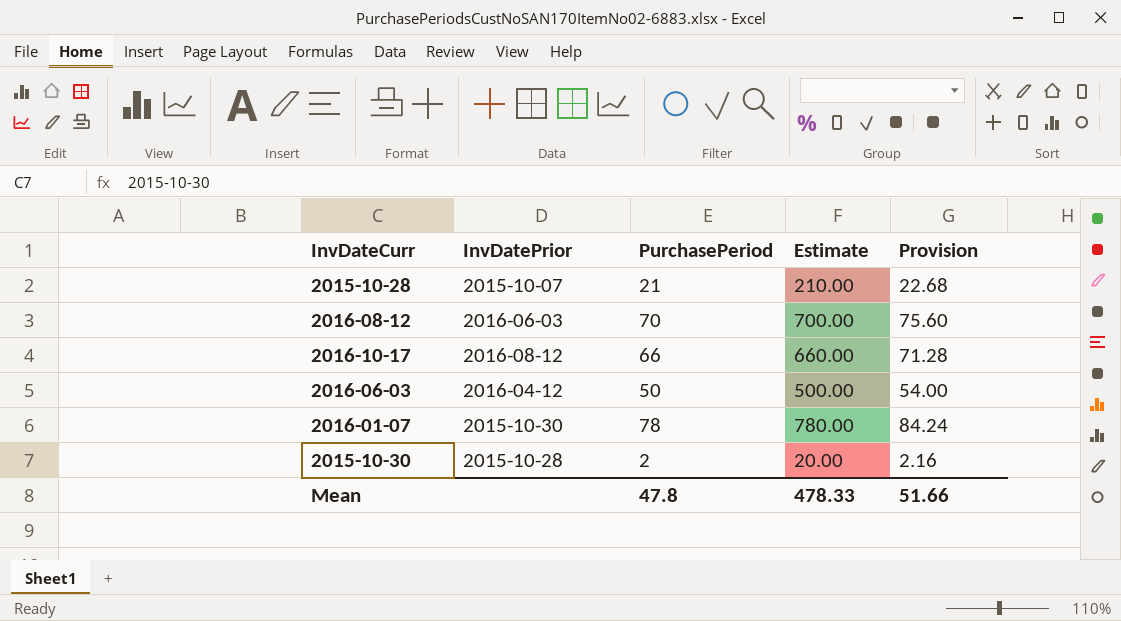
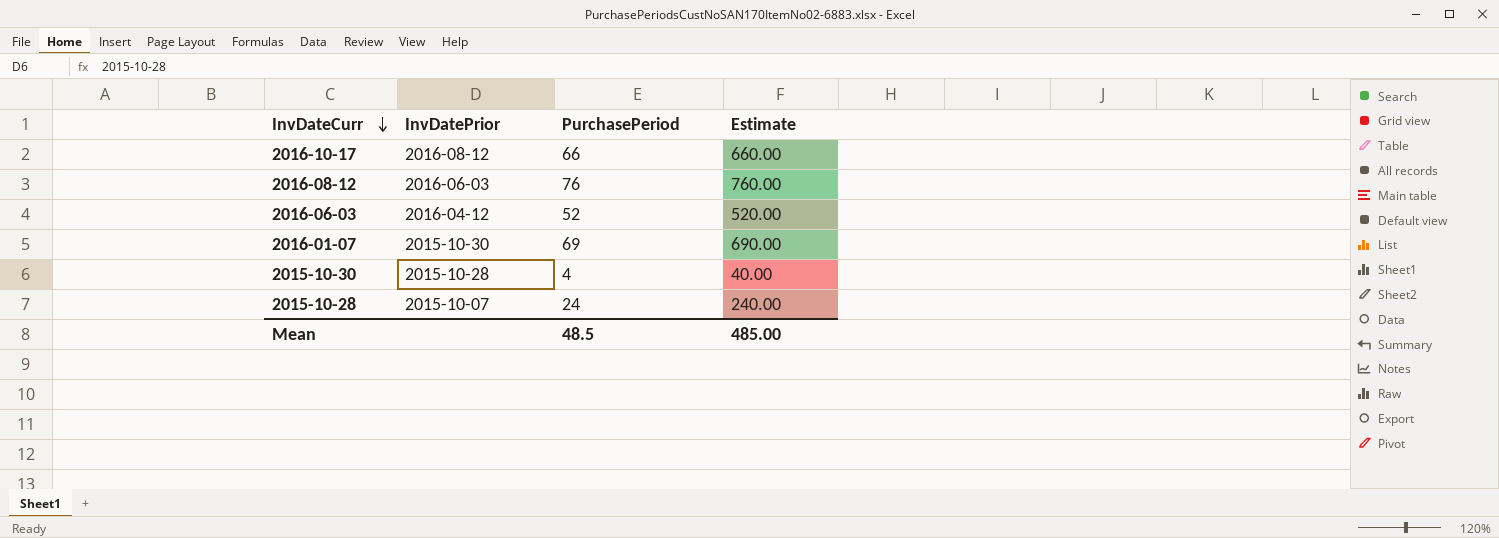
row order: none -> InvDateCurr descending
column Provision | formula: [PurchasePeriod] * 1.08 -> none
2016-08-12 | PurchasePeriod: 70 -> 76
2016-08-12 | Estimate: 700.00 -> 760.00
2016-06-03 | PurchasePeriod: 50 -> 52
2016-06-03 | Estimate: 500.00 -> 520.00
2016-01-07 | PurchasePeriod: 78 -> 69
2016-01-07 | Estimate: 780.00 -> 690.00
2015-10-30 | PurchasePeriod: 2 -> 4
2015-10-30 | Estimate: 20.00 -> 40.00
2015-10-28 | PurchasePeriod: 21 -> 24
2015-10-28 | Estimate: 210.00 -> 240.00
Mean | PurchasePeriod: 47.8 -> 48.5
Mean | Estimate: 478.33 -> 485.00

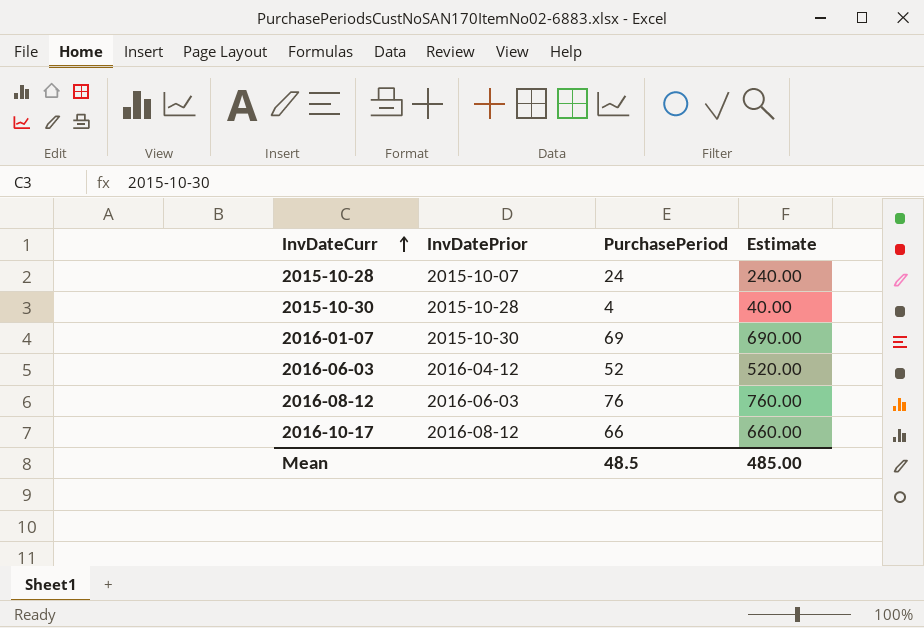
row order: InvDateCurr descending -> InvDateCurr ascending

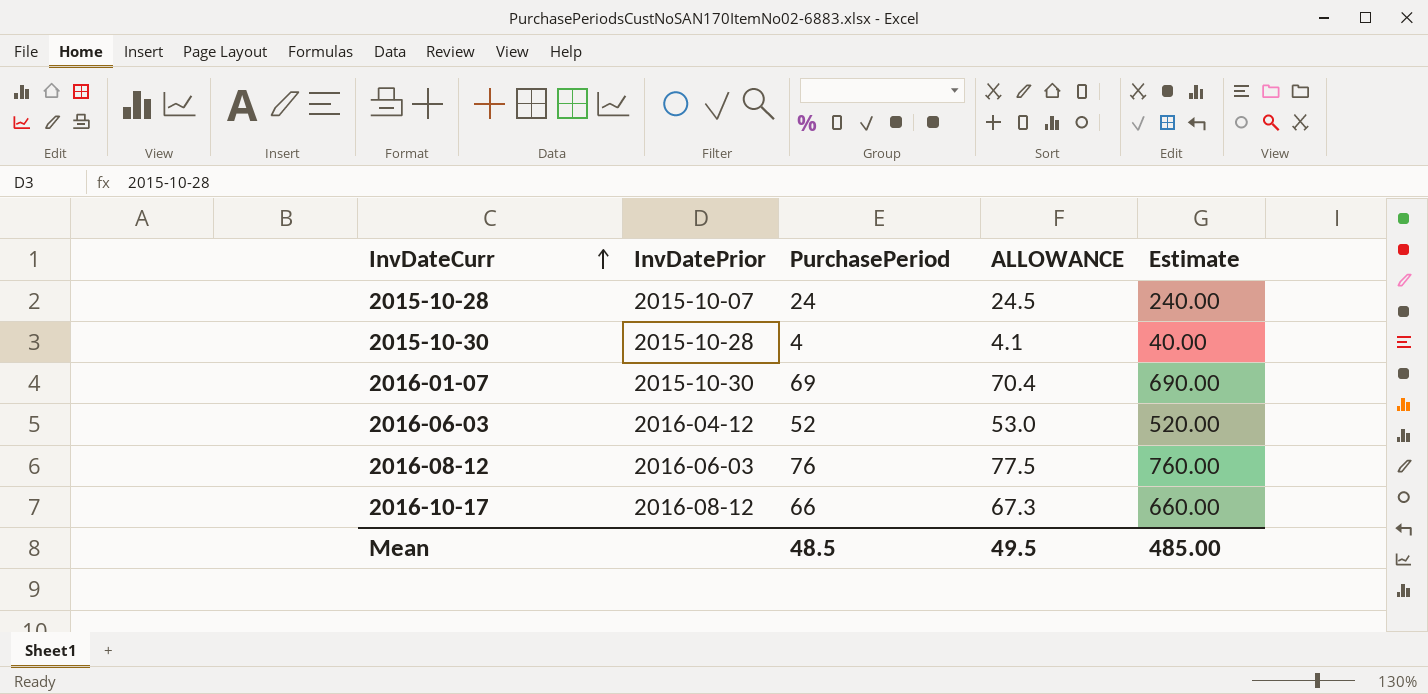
column ALLOWANCE | formula: none -> [PurchasePeriod] * 1.02

